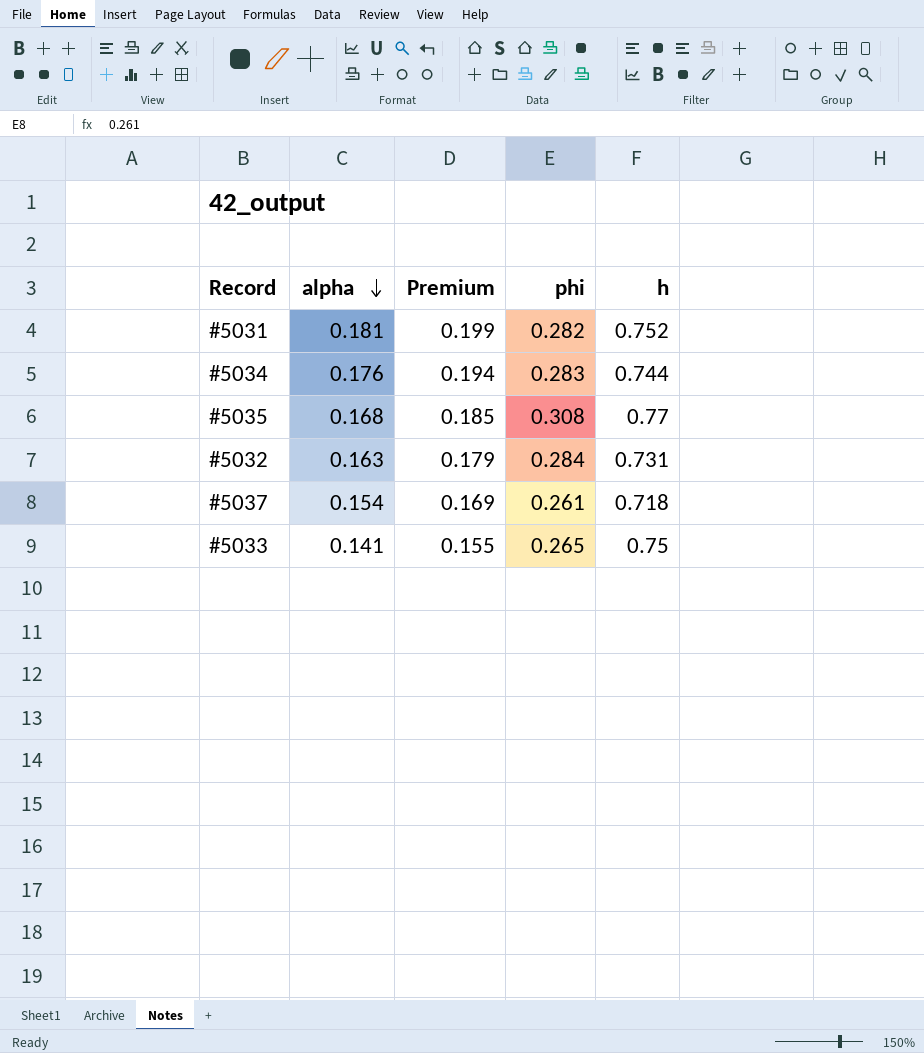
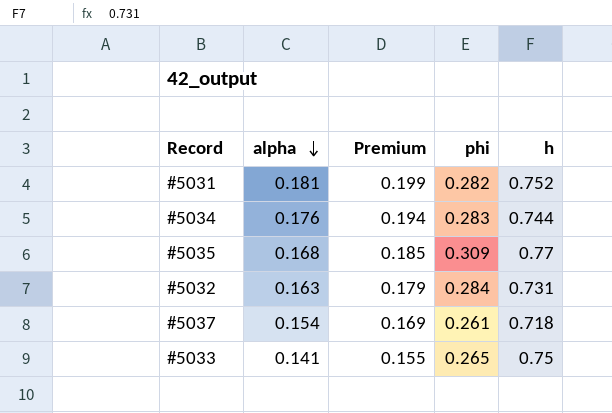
#5035 | phi: 0.308 -> 0.309

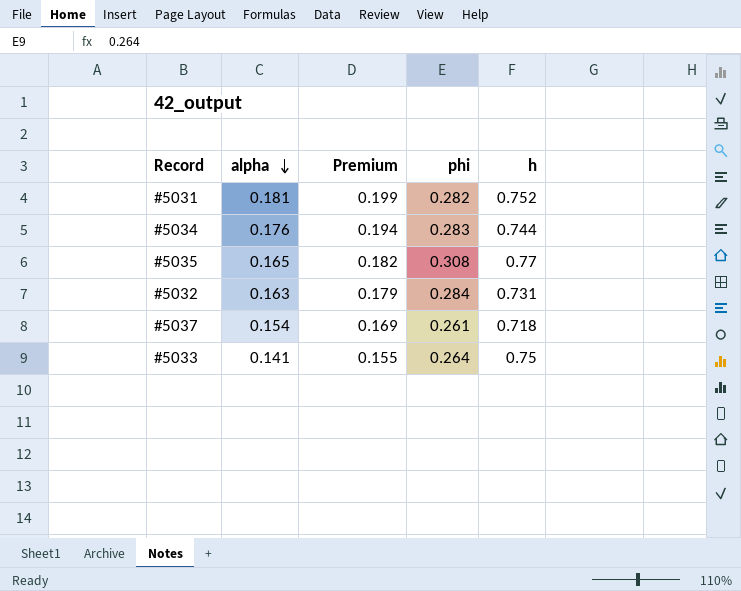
#5035 | alpha: 0.168 -> 0.165
#5035 | Premium: 0.185 -> 0.182
#5035 | phi: 0.309 -> 0.308
#5033 | phi: 0.265 -> 0.264

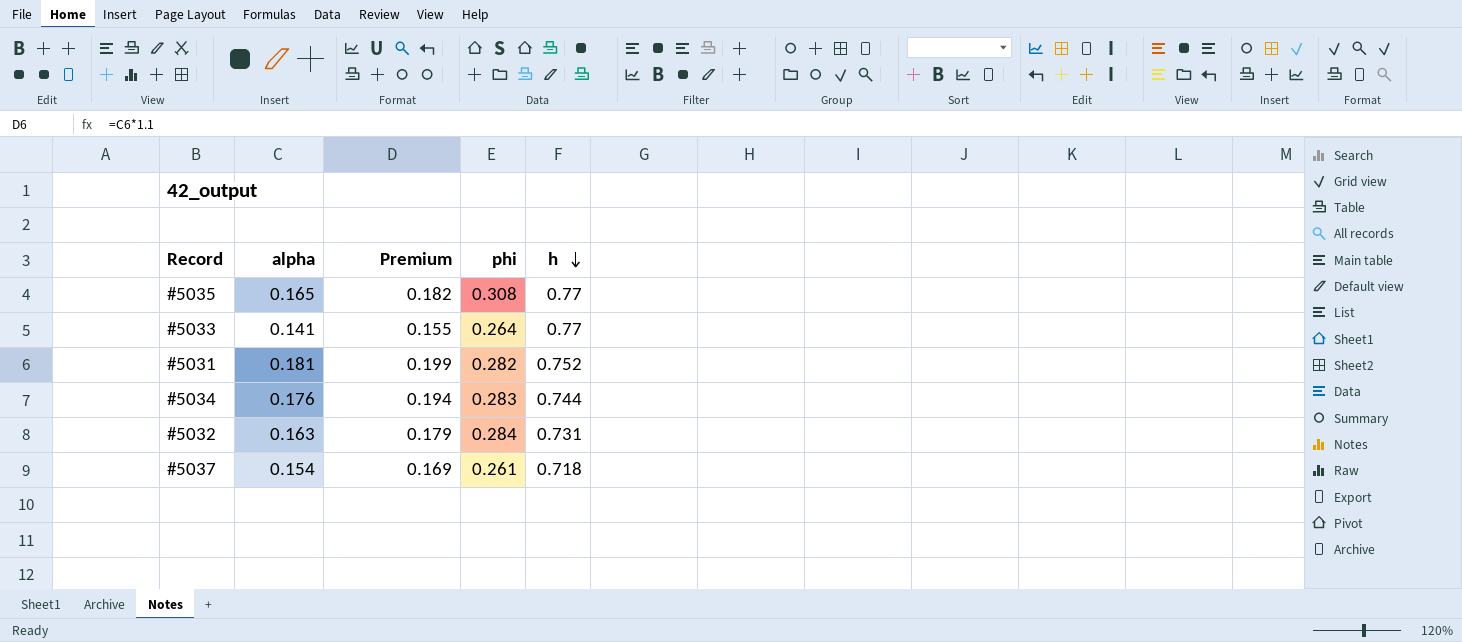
row order: alpha descending -> h descending
#5033 | h: 0.75 -> 0.77

